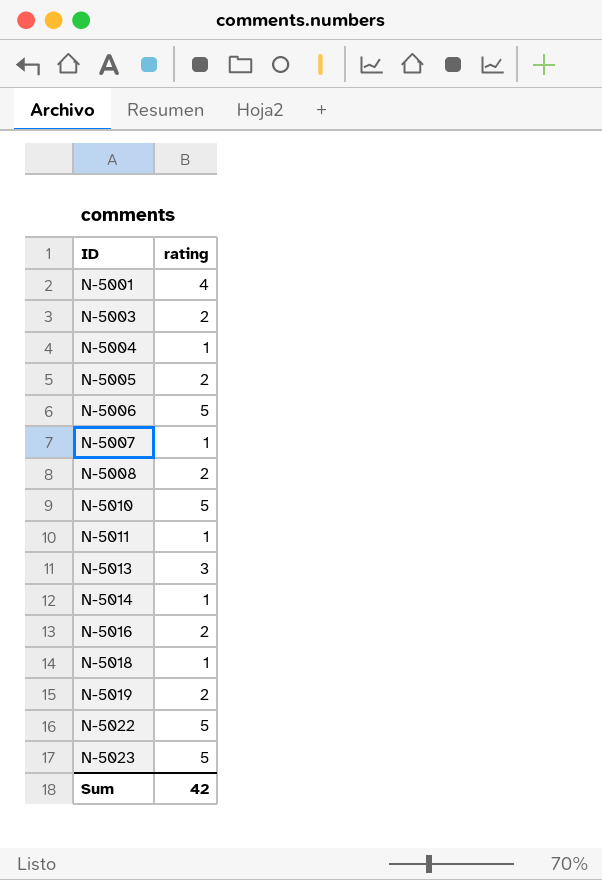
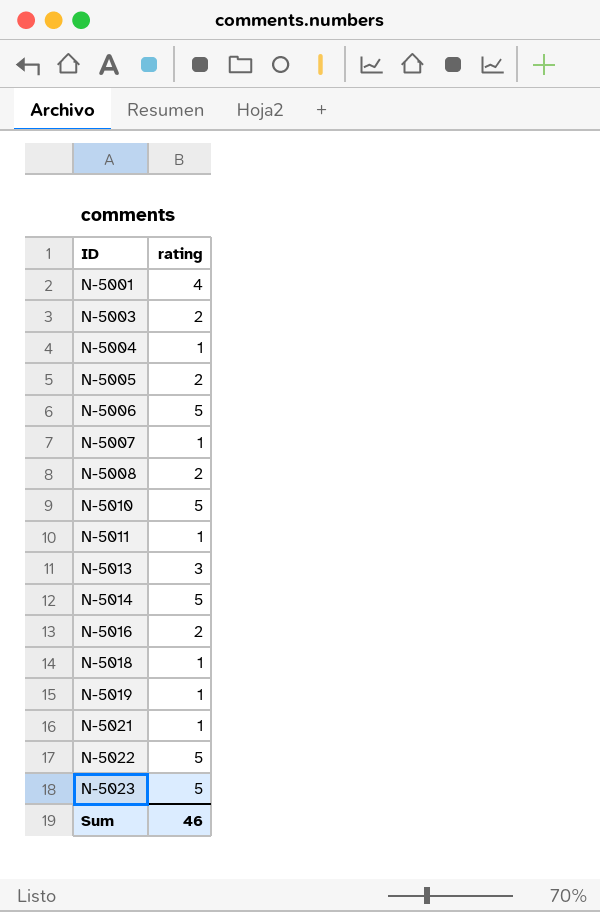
N-5014 | rating: 1 -> 5
N-5019 | rating: 2 -> 1
row N-5021: none -> 1
Sum | rating: 42 -> 46

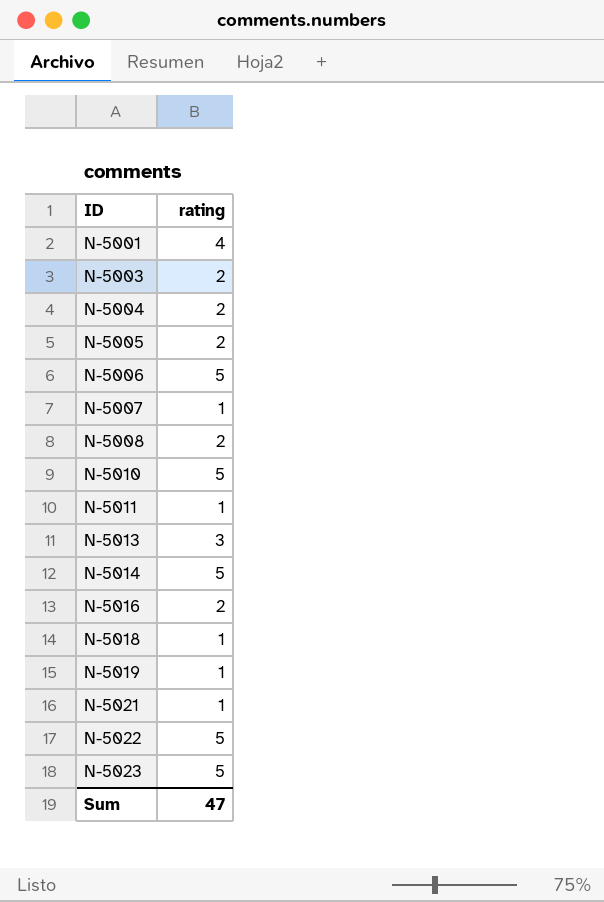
N-5004 | rating: 1 -> 2
Sum | rating: 46 -> 47

